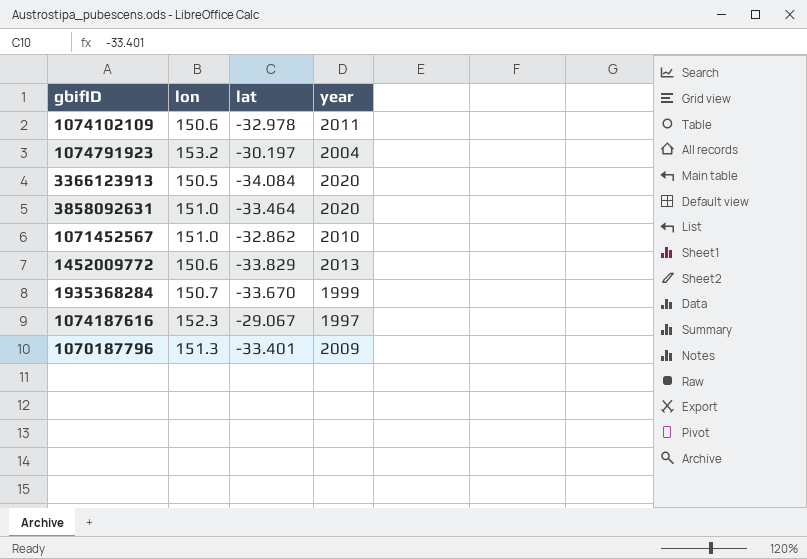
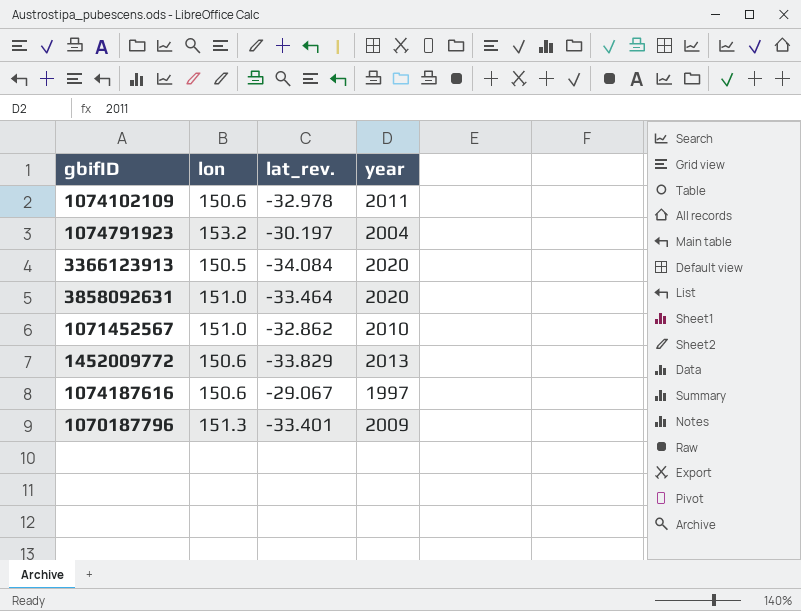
column name: lat -> lat_rev.
row 1935368284: 150.7 | -33.670 | 1999 -> none
1074187616 | lon: 152.3 -> 150.6

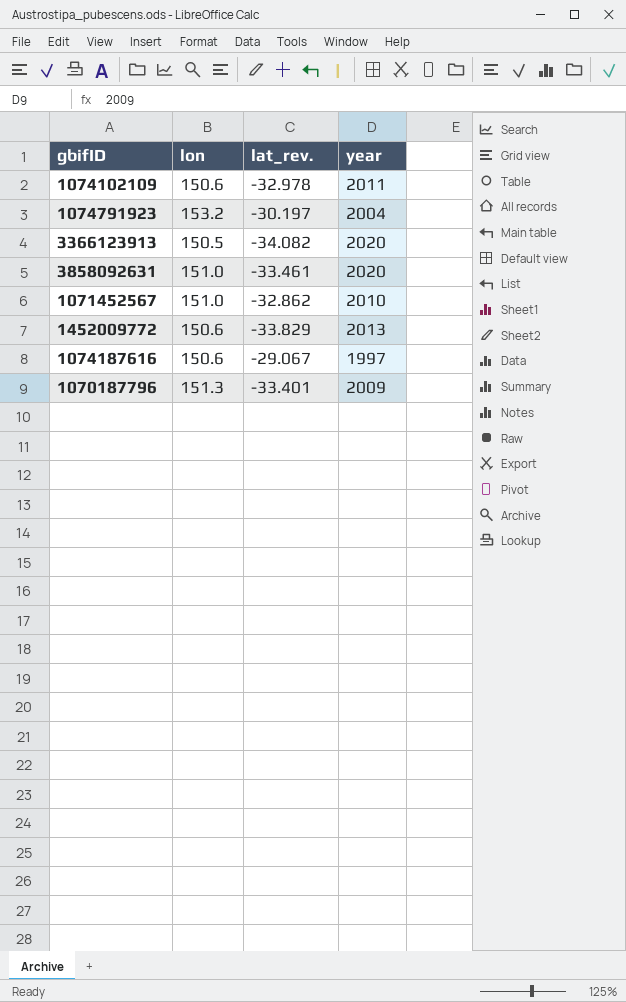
3366123913 | lat_rev.: -34.084 -> -34.082
3858092631 | lat_rev.: -33.464 -> -33.461

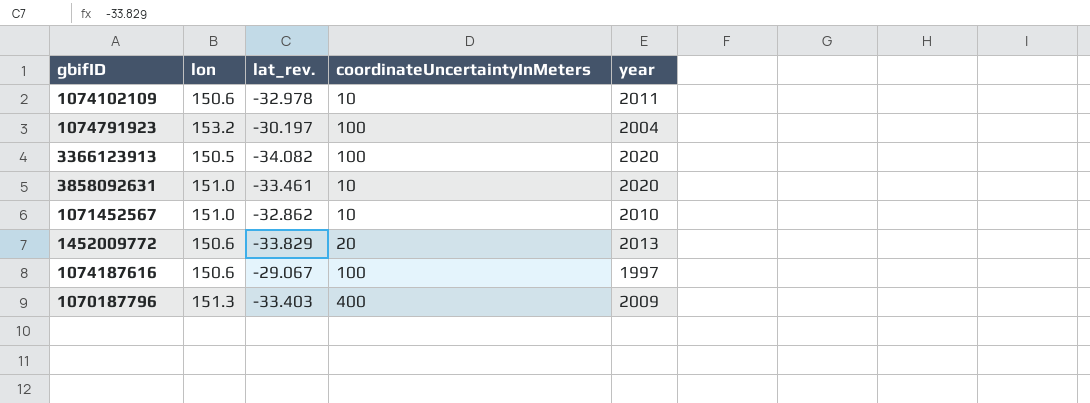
column coordinateUncertaintyInMeters | position: none -> 4
1070187796 | lat_rev.: -33.401 -> -33.403

